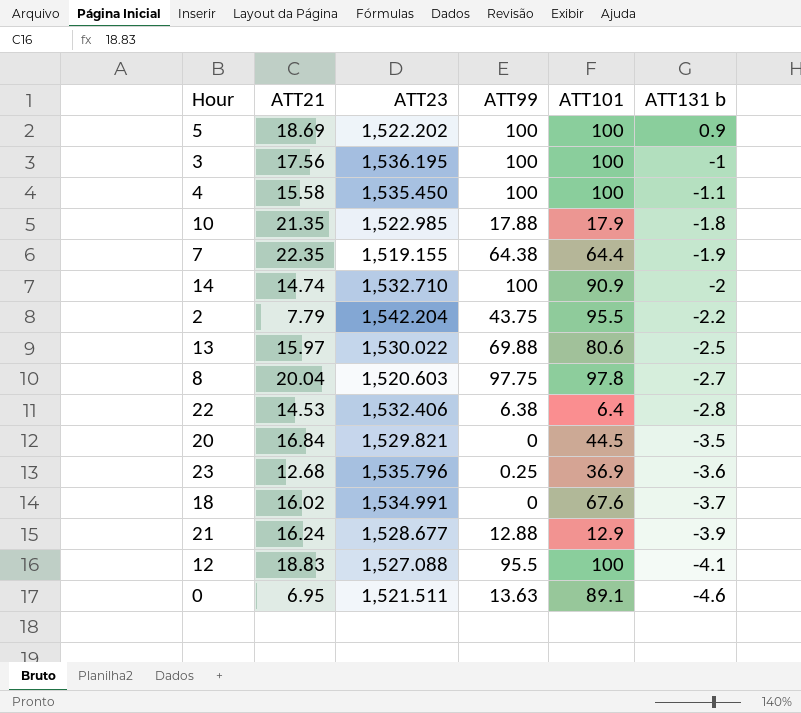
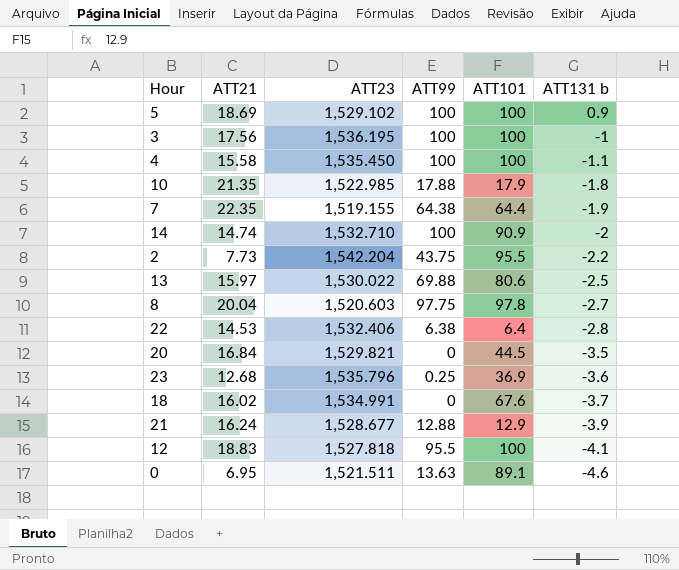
5 | ATT23: 1,522.202 -> 1,529.102
2 | ATT21: 7.79 -> 7.73
12 | ATT23: 1,527.088 -> 1,527.818

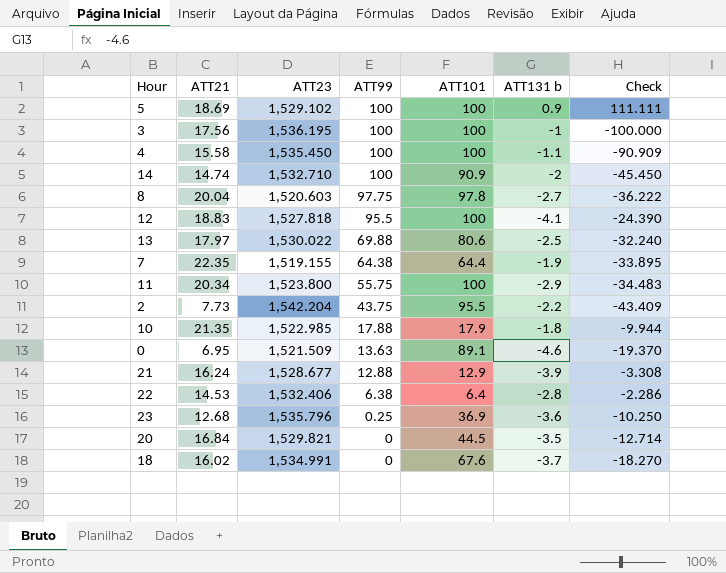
row order: ATT131 b descending -> ATT99 descending
column Check | formula: none -> [ATT101] / [ATT131 b]
13 | ATT21: 15.97 -> 17.97
row 11: none -> 20.34 | 1,523.800 | 55.75 | 100 | -2.9 | -34.483
0 | ATT23: 1,521.511 -> 1,521.509

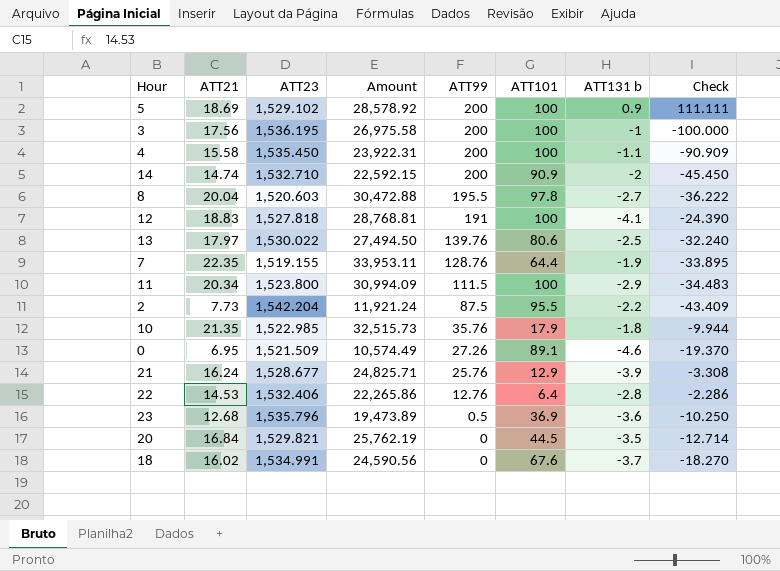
column Amount | formula: none -> [ATT21] * [ATT23]
5 | ATT99: 100 -> 200
3 | ATT99: 100 -> 200
4 | ATT99: 100 -> 200
14 | ATT99: 100 -> 200
8 | ATT99: 97.75 -> 195.5
12 | ATT99: 95.5 -> 191
13 | ATT99: 69.88 -> 139.76
7 | ATT99: 64.38 -> 128.76
11 | ATT99: 55.75 -> 111.5
2 | ATT99: 43.75 -> 87.5
10 | ATT99: 17.88 -> 35.76
0 | ATT99: 13.63 -> 27.26
21 | ATT99: 12.88 -> 25.76
22 | ATT99: 6.38 -> 12.76
23 | ATT99: 0.25 -> 0.5

